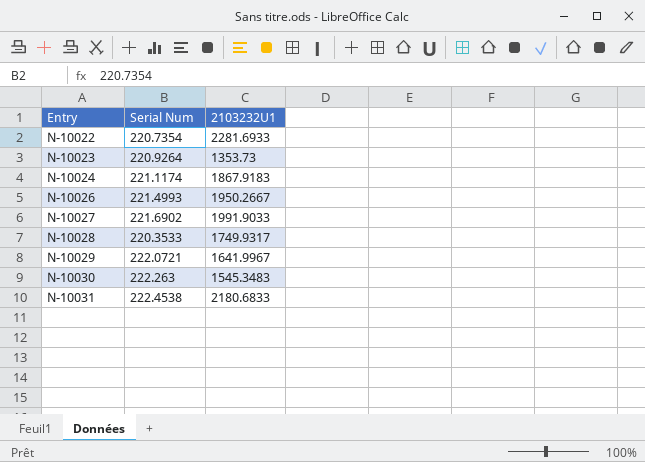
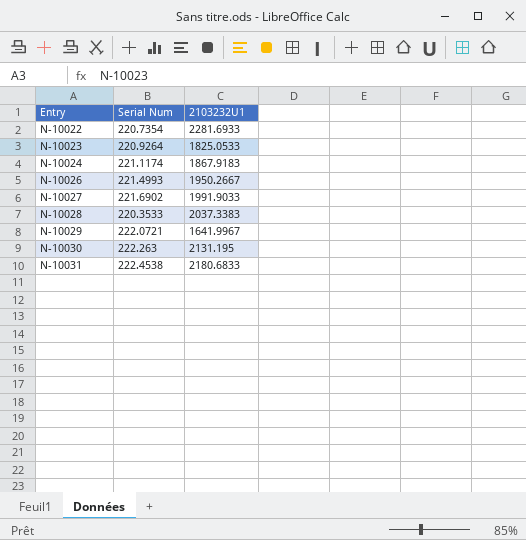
N-10023 | 2103232U1: 1353.73 -> 1825.0533
N-10028 | 2103232U1: 1749.9317 -> 2037.3383
N-10030 | 2103232U1: 1545.3483 -> 2131.195

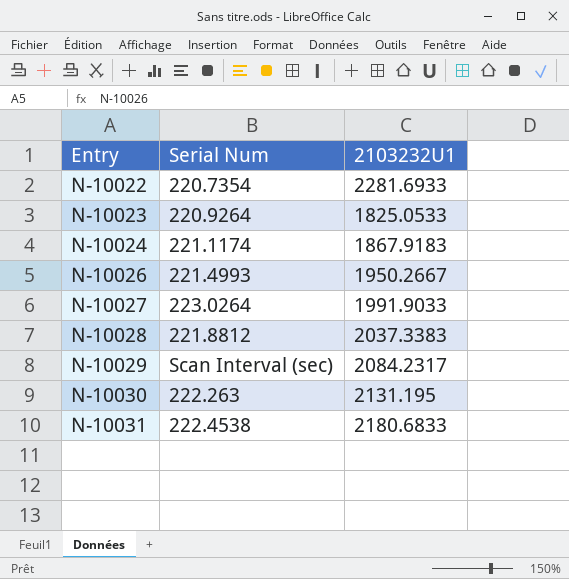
N-10027 | Serial Num: 221.6902 -> 223.0264
N-10028 | Serial Num: 220.3533 -> 221.8812
N-10029 | Serial Num: 222.0721 -> Scan Interval (sec)
N-10029 | 2103232U1: 1641.9967 -> 2084.2317

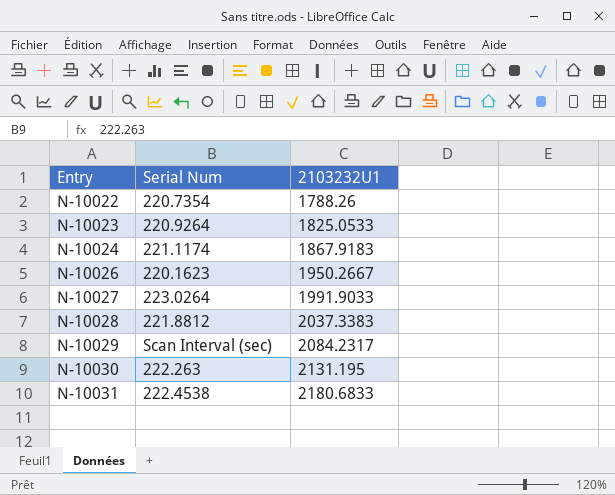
N-10022 | 2103232U1: 2281.6933 -> 1788.26
N-10026 | Serial Num: 221.4993 -> 220.1623

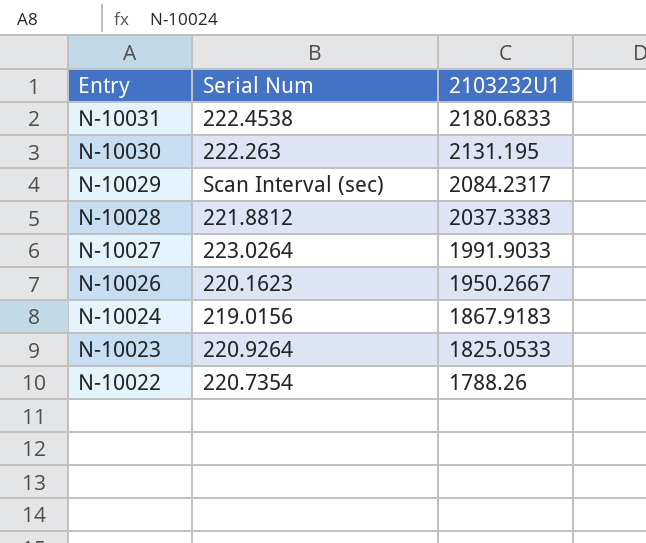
row order: Entry ascending -> Entry descending
N-10024 | Serial Num: 221.1174 -> 219.0156

